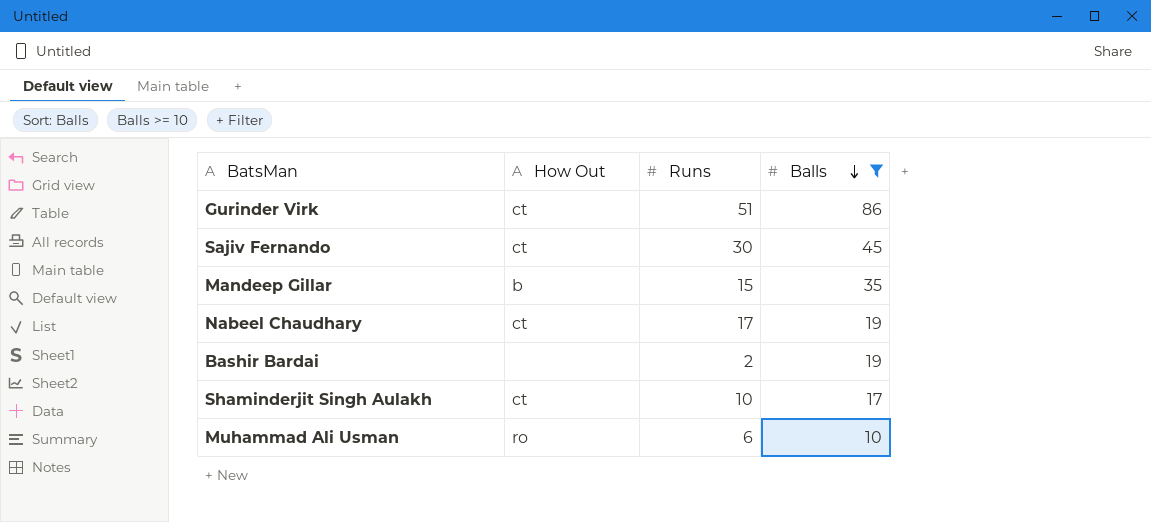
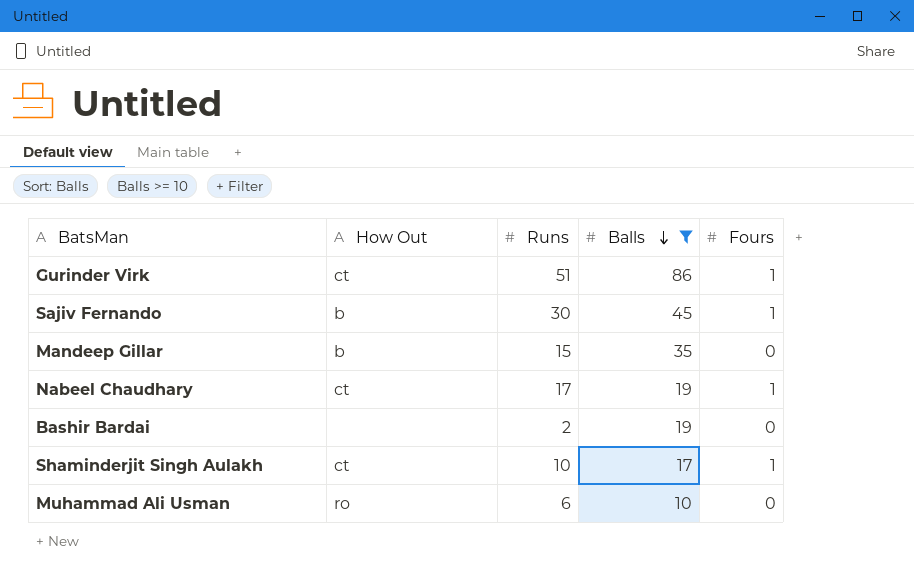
column Fours | position: none -> 5
Sajiv Fernando | How Out: ct -> b

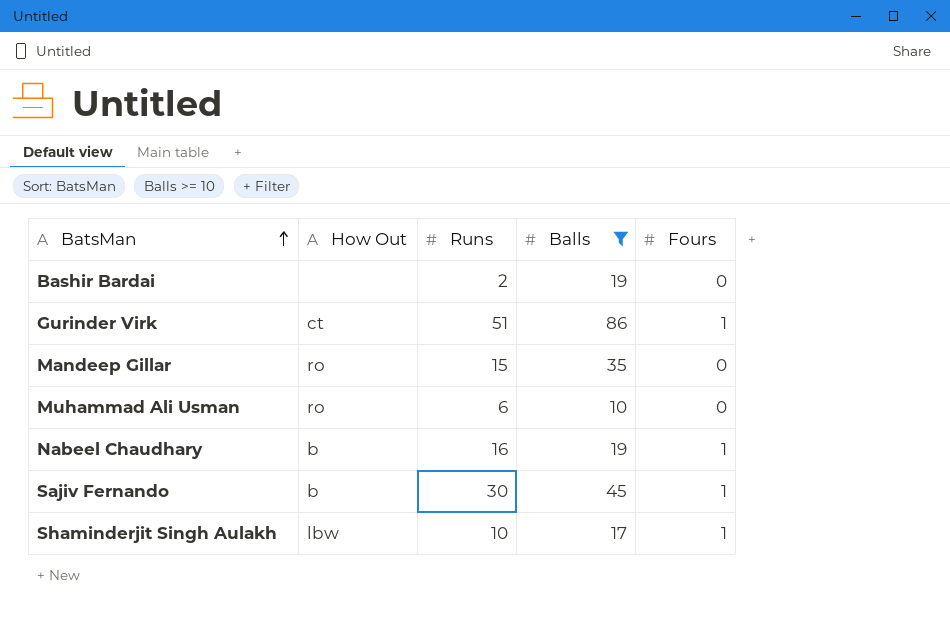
row order: Balls descending -> BatsMan ascending
Mandeep Gillar | How Out: b -> ro
Nabeel Chaudhary | How Out: ct -> b
Nabeel Chaudhary | Runs: 17 -> 16
Shaminderjit Singh Aulakh | How Out: ct -> lbw

